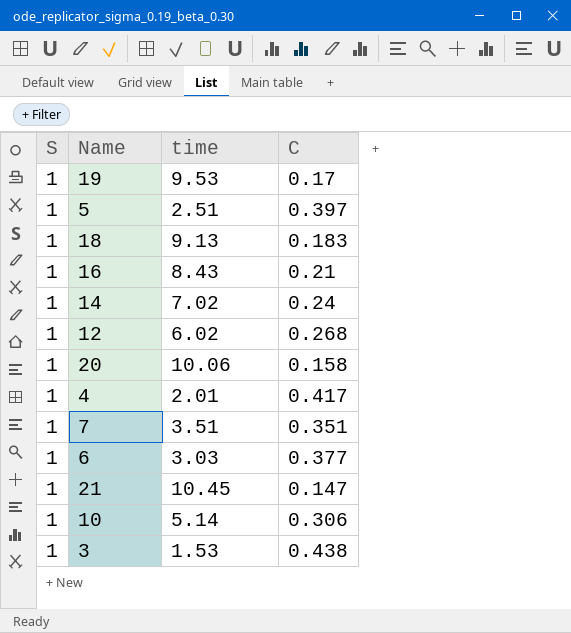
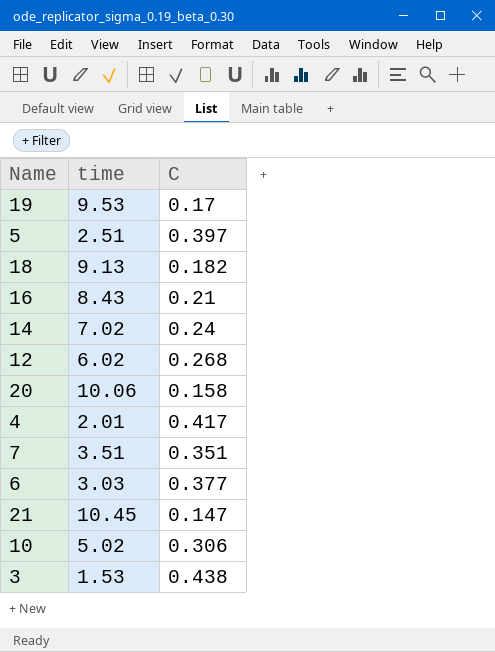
column S | position: 1 -> none
18 | C: 0.183 -> 0.182
10 | time: 5.14 -> 5.02

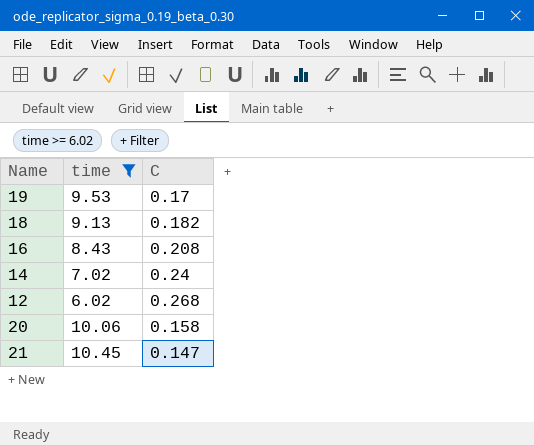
filter: none -> time >= 6.02
16 | C: 0.21 -> 0.208

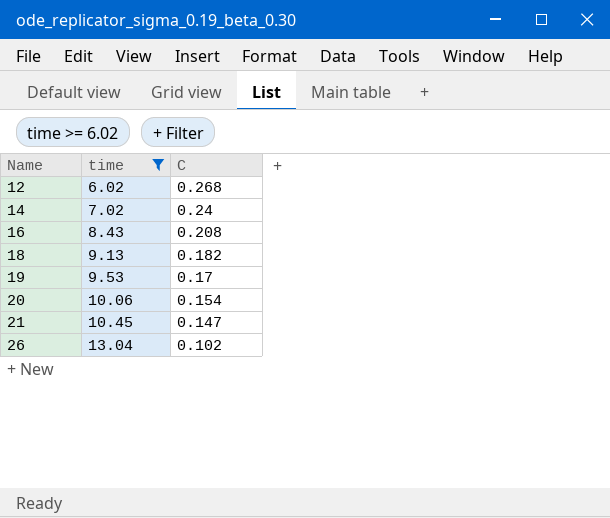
row order: none -> Name ascending
20 | C: 0.158 -> 0.154
row 26: none -> 13.04 | 0.102

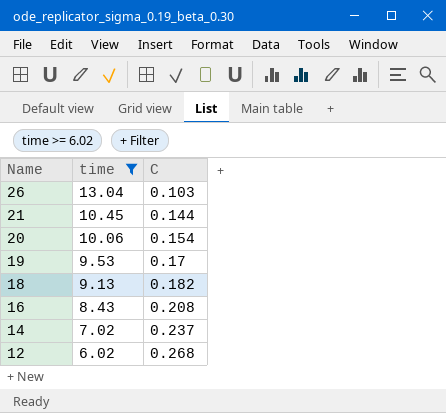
row order: Name ascending -> Name descending
26 | C: 0.102 -> 0.103
21 | C: 0.147 -> 0.144
14 | C: 0.24 -> 0.237

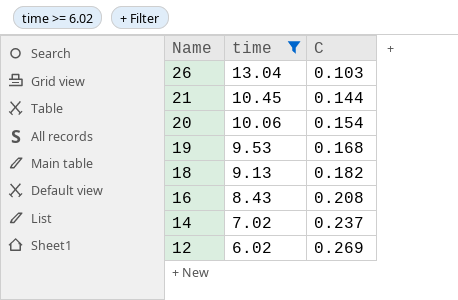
19 | C: 0.17 -> 0.168
12 | C: 0.268 -> 0.269

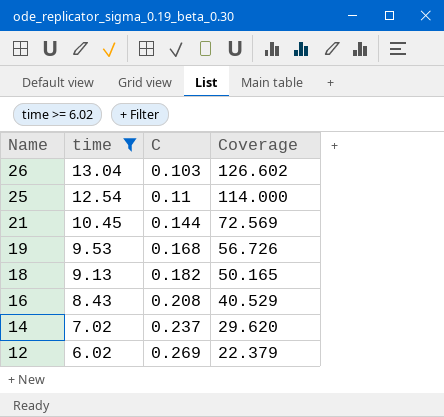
column Coverage | formula: none -> [time] / [C]
row 20: 10.06 | 0.154 -> none
row 25: none -> 12.54 | 0.11 | 114.000

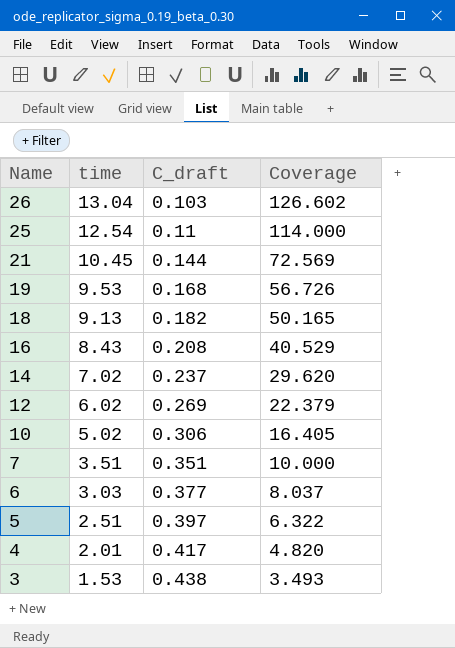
filter: time >= 6.02 -> none
column name: C -> C_draft

